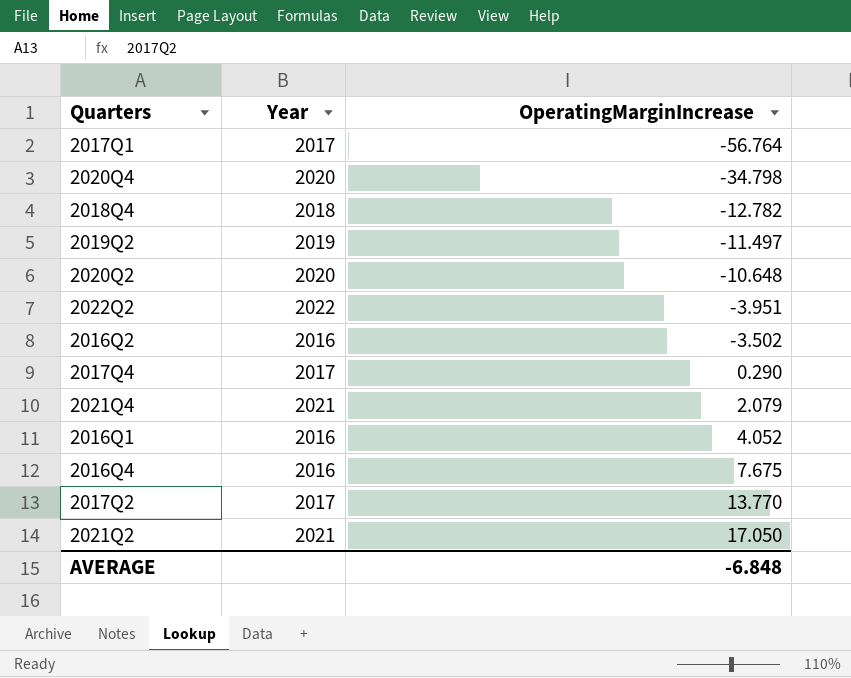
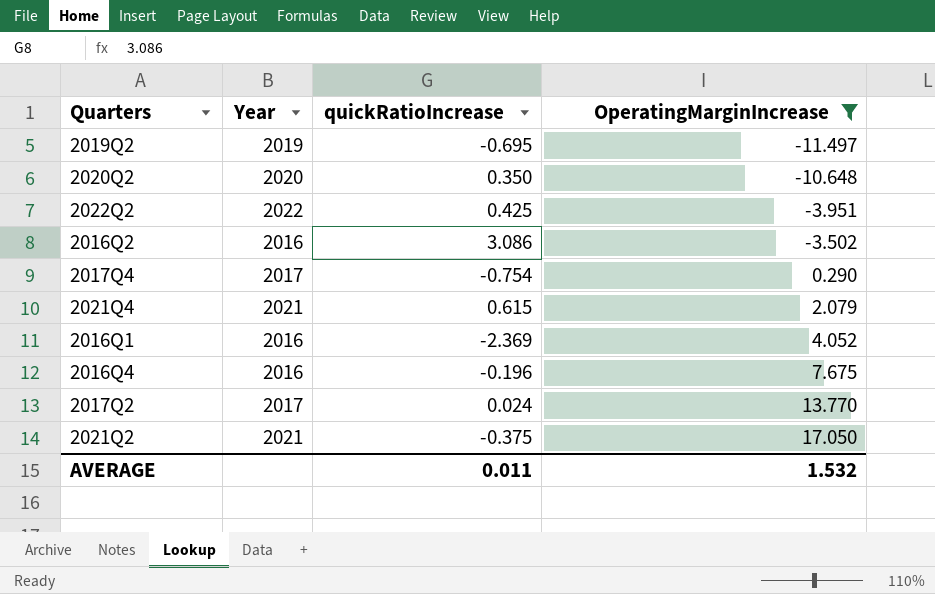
filter: none -> OperatingMarginIncrease >= -11.497
column quickRatioIncrease | position: none -> 3
AVERAGE | OperatingMarginIncrease: -6.848 -> 1.532

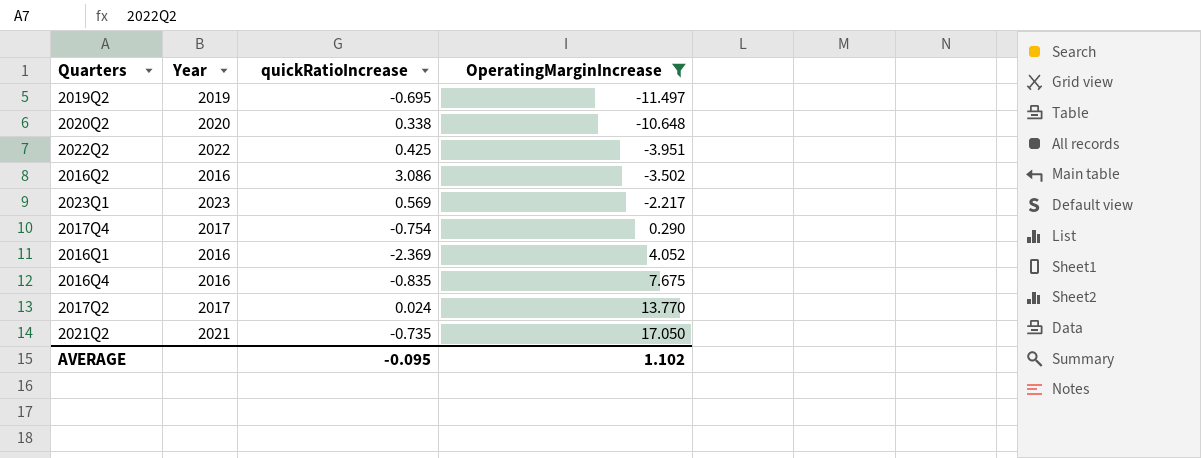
row 2021Q4: 2021 | 0.615 | 2.079 -> none
2020Q2 | quickRatioIncrease: 0.350 -> 0.338
row 2023Q1: none -> 2023 | 0.569 | -2.217
2016Q4 | quickRatioIncrease: -0.196 -> -0.835
2021Q2 | quickRatioIncrease: -0.375 -> -0.735
AVERAGE | quickRatioIncrease: 0.011 -> -0.095
AVERAGE | OperatingMarginIncrease: 1.532 -> 1.102

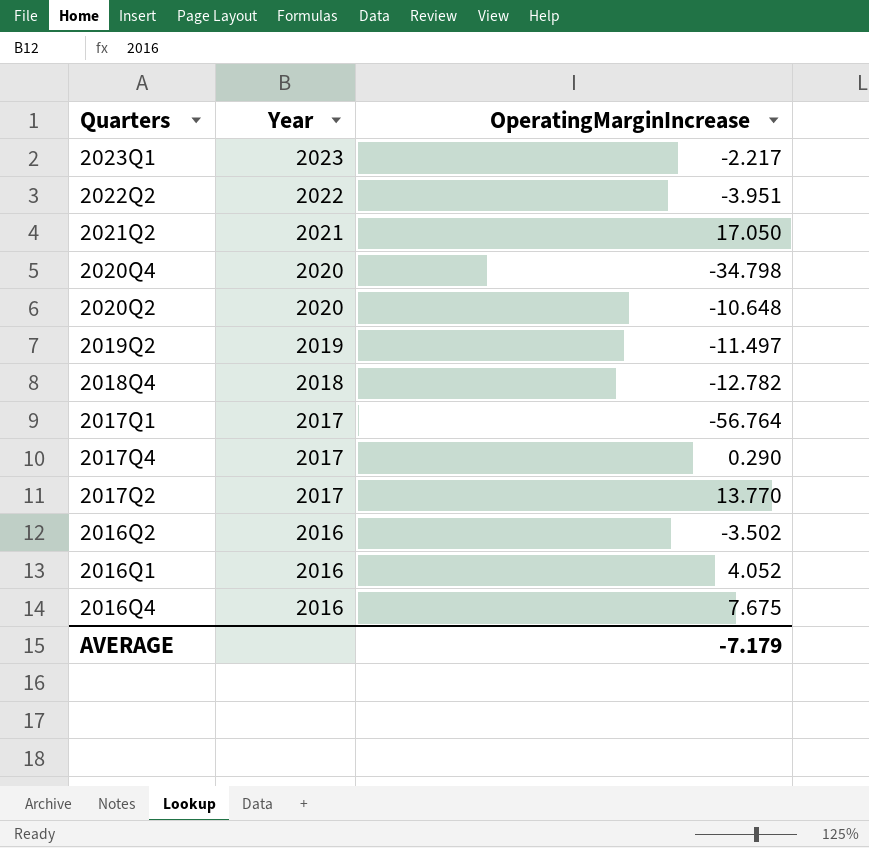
filter: OperatingMarginIncrease >= -11.497 -> none
row order: OperatingMarginIncrease ascending -> Year descending
column quickRatioIncrease | position: 3 -> none
AVERAGE | OperatingMarginIncrease: 1.102 -> -7.179

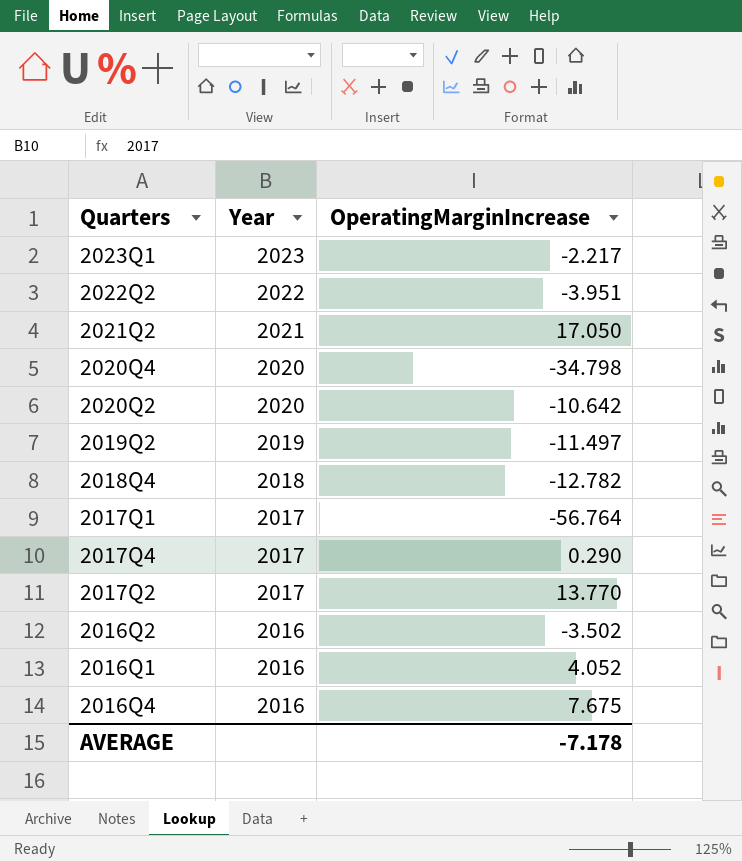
2020Q2 | OperatingMarginIncrease: -10.648 -> -10.642
AVERAGE | OperatingMarginIncrease: -7.179 -> -7.178

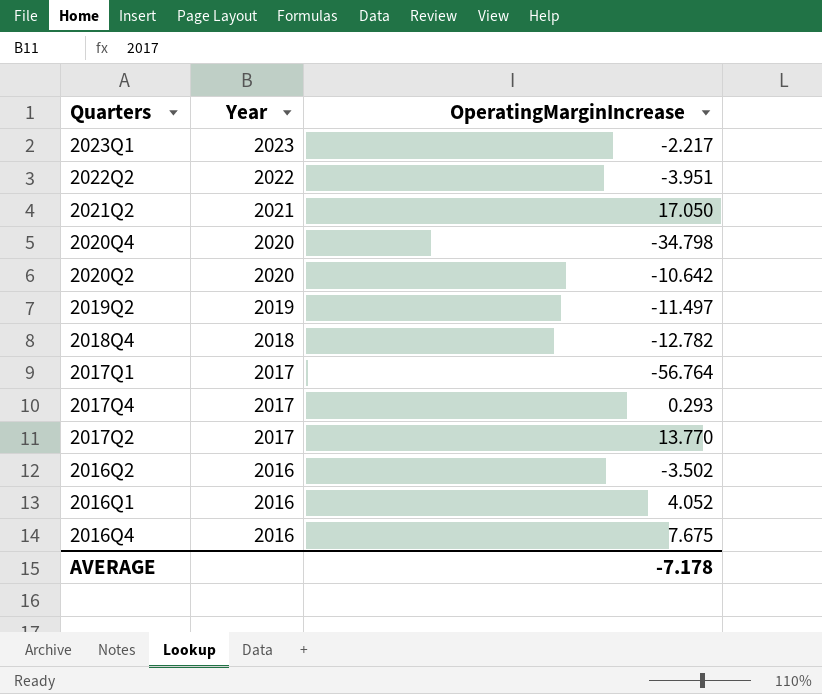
2017Q4 | OperatingMarginIncrease: 0.290 -> 0.293

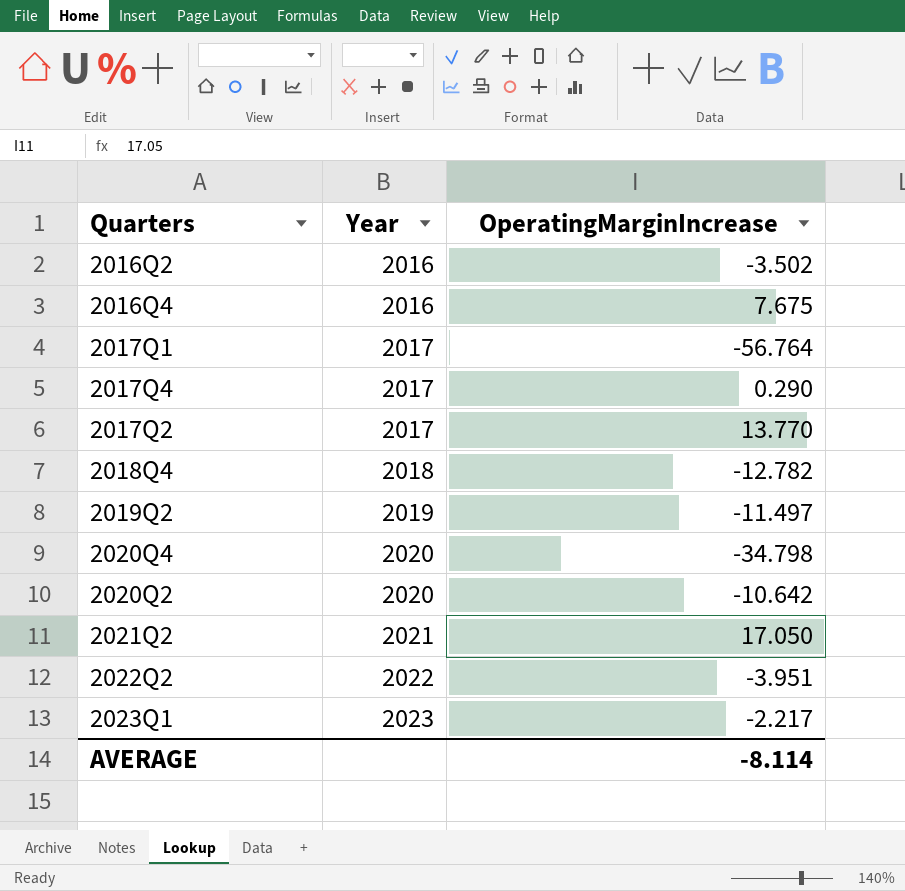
row order: Year descending -> Year ascending
row 2016Q1: 2016 | 4.052 -> none
2017Q4 | OperatingMarginIncrease: 0.293 -> 0.290
AVERAGE | OperatingMarginIncrease: -7.178 -> -8.114

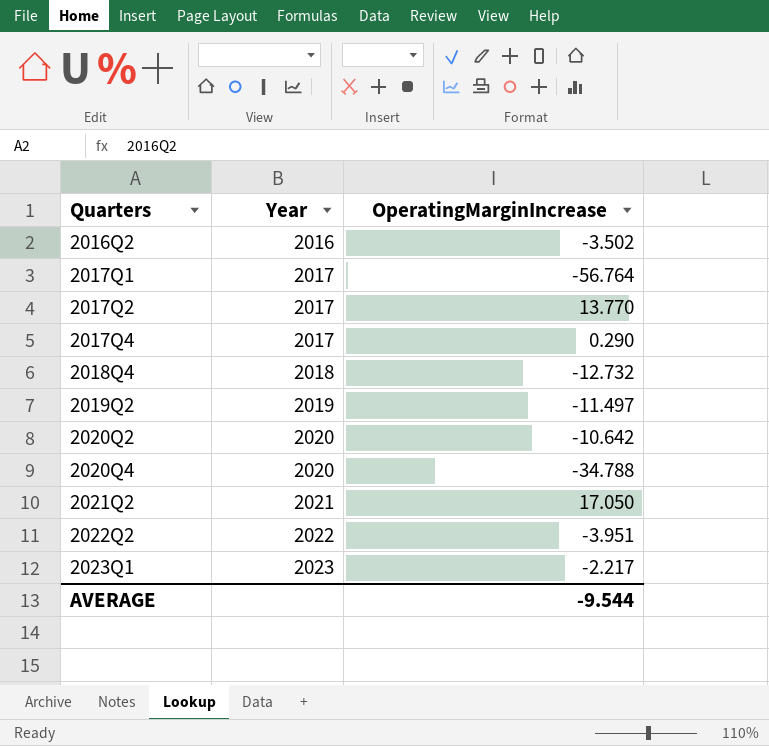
row order: Year ascending -> Quarters ascending
row 2016Q4: 2016 | 7.675 -> none
2018Q4 | OperatingMarginIncrease: -12.782 -> -12.732
2020Q4 | OperatingMarginIncrease: -34.798 -> -34.788
AVERAGE | OperatingMarginIncrease: -8.114 -> -9.544

